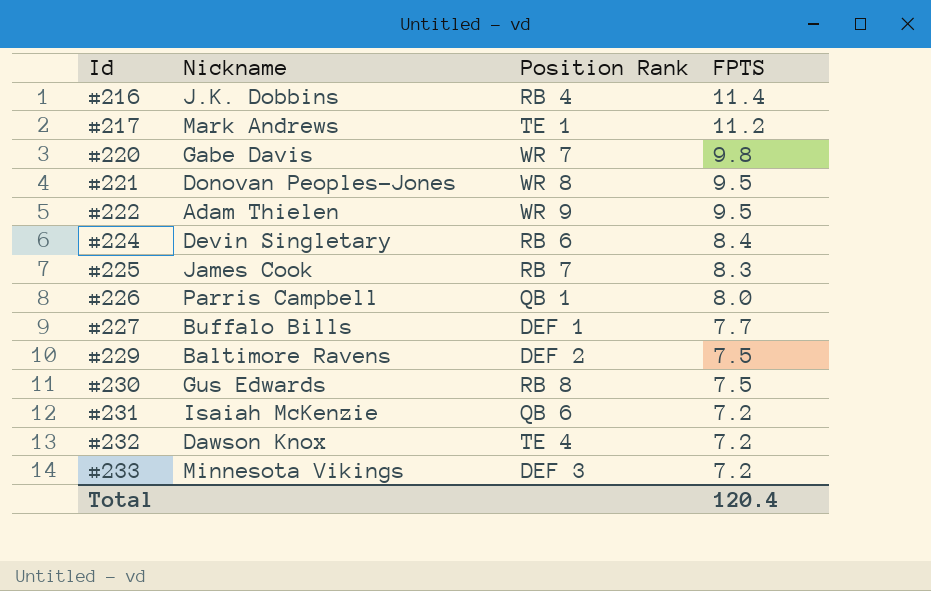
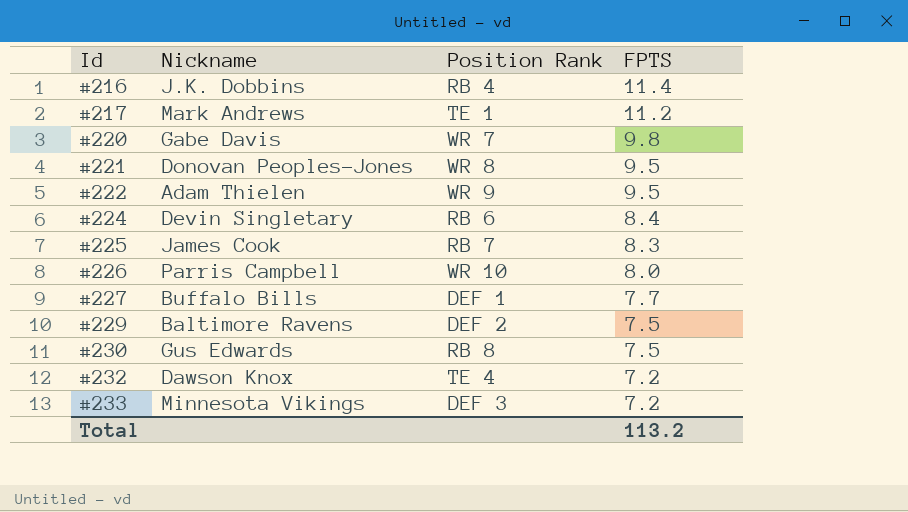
row #231: Isaiah McKenzie | QB 6 | 7.2 -> none
#226 | Position Rank: QB 1 -> WR 10
Total | FPTS: 120.4 -> 113.2

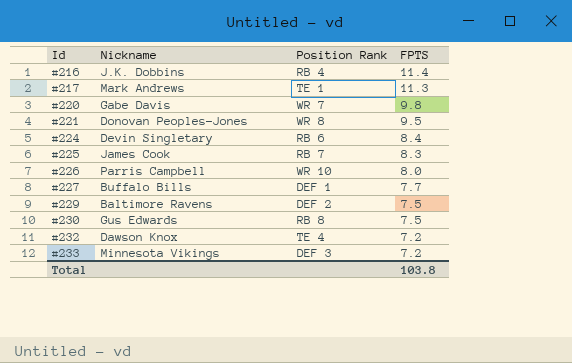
row #222: Adam Thielen | WR 9 | 9.5 -> none
#217 | FPTS: 11.2 -> 11.3
Total | FPTS: 113.2 -> 103.8

